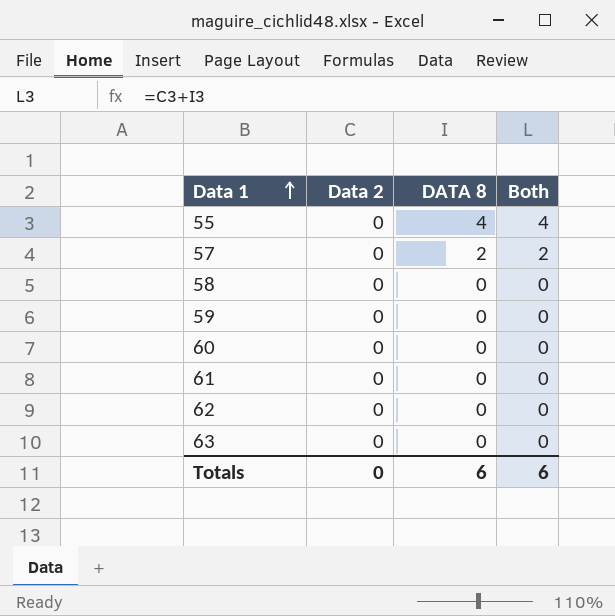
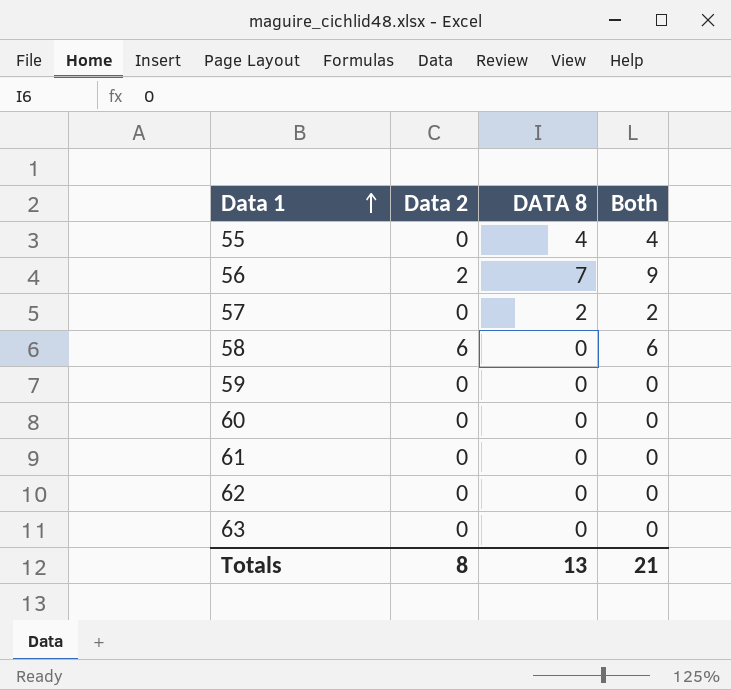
row 56: none -> 2 | 7 | 9
58 | Data 2: 0 -> 6
58 | Both: 0 -> 6
Totals | Data 2: 0 -> 8
Totals | DATA 8: 6 -> 13
Totals | Both: 6 -> 21

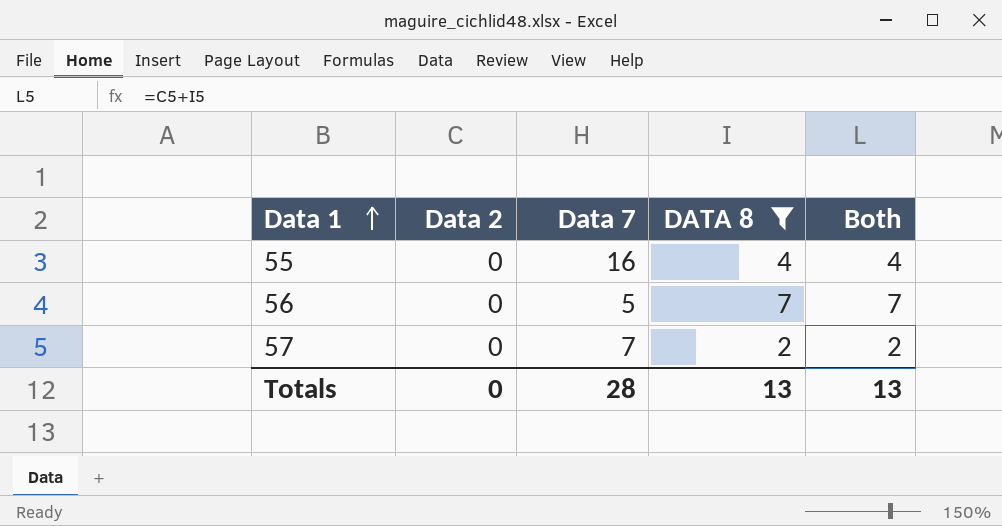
filter: none -> DATA 8 != 0
column Data 7 | position: none -> 3
56 | Data 2: 2 -> 0
56 | Both: 9 -> 7
Totals | Data 2: 8 -> 0
Totals | Both: 21 -> 13

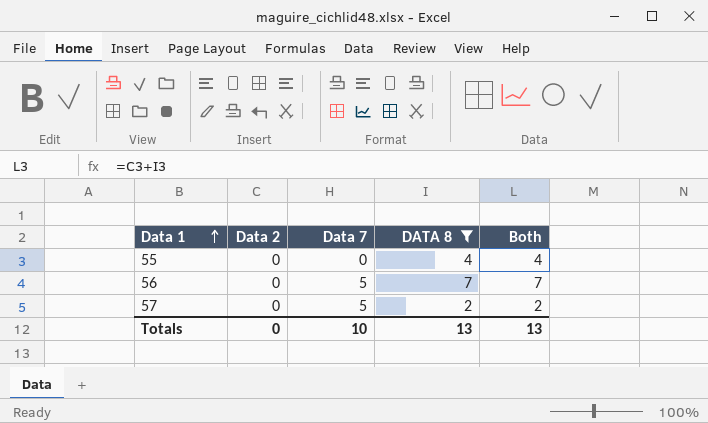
55 | Data 7: 16 -> 0
57 | Data 7: 7 -> 5
Totals | Data 7: 28 -> 10

